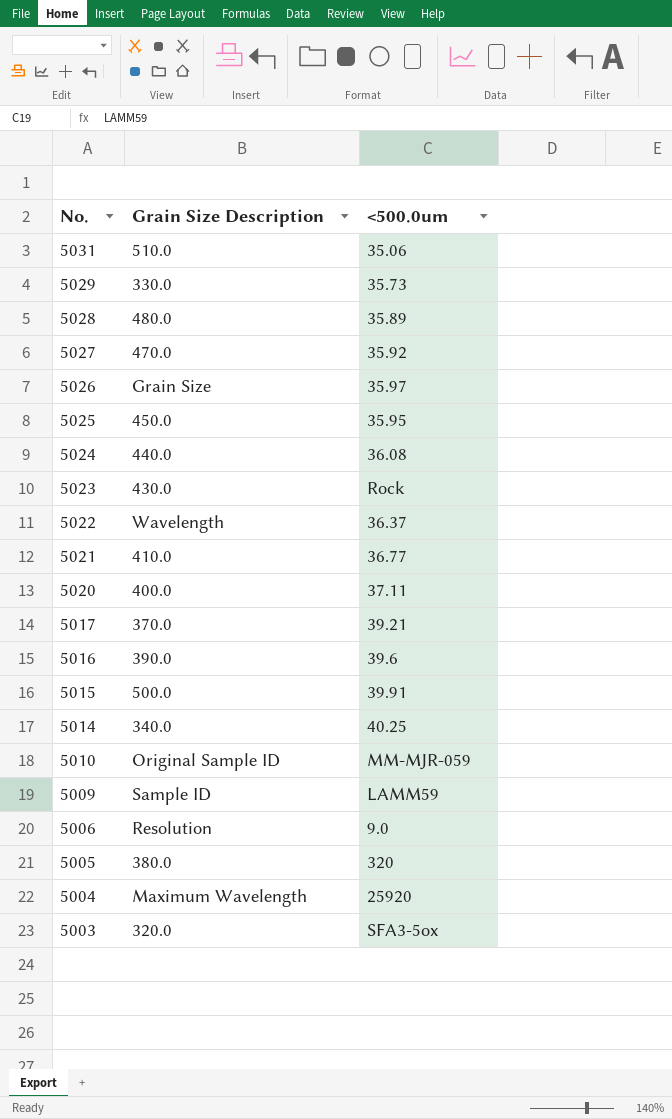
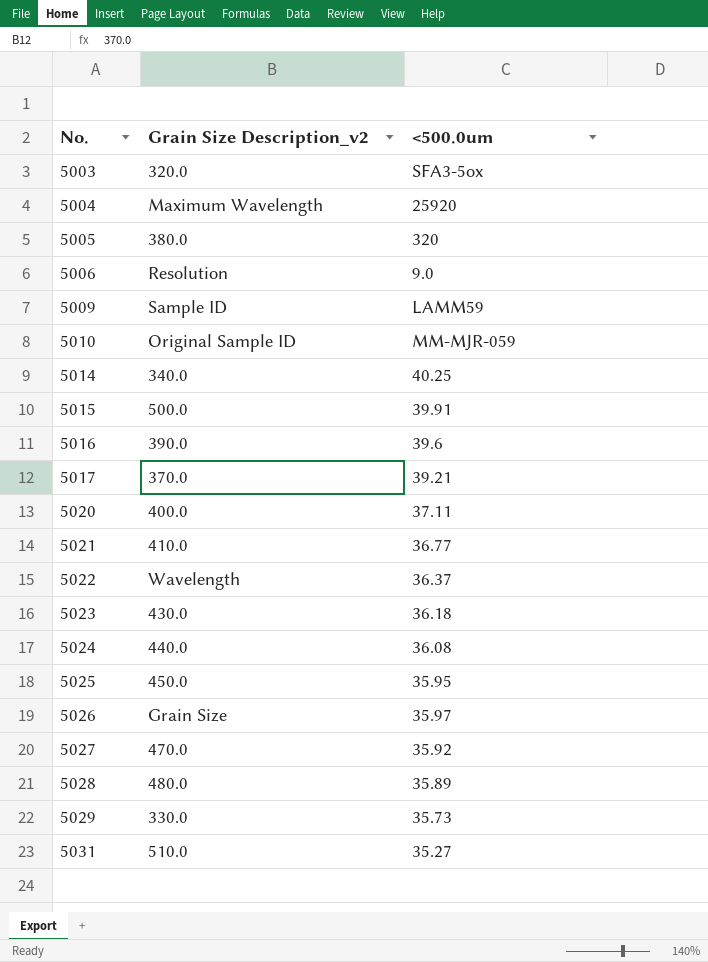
row order: No. descending -> No. ascending
column name: Grain Size Description -> Grain Size Description_v2
5023 | <500.0um: Rock -> 36.18
5031 | <500.0um: 35.06 -> 35.27

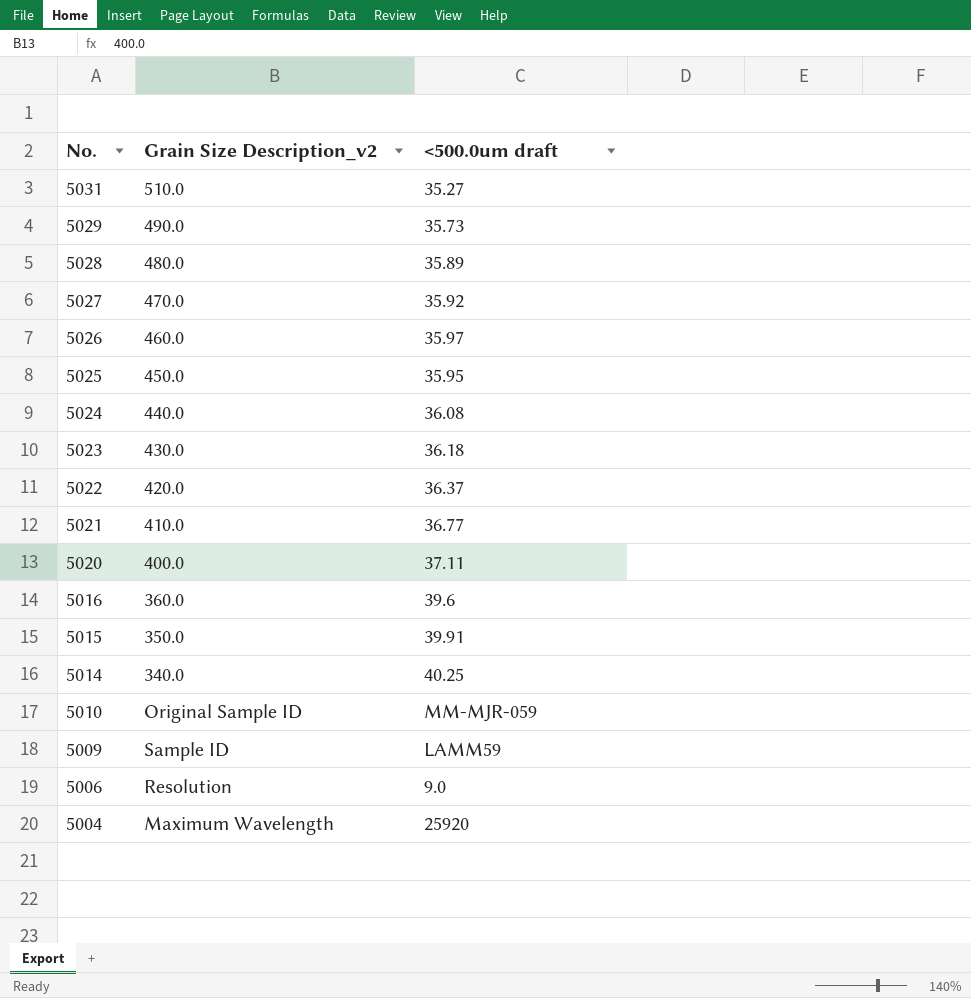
row order: No. ascending -> No. descending
column name: <500.0um -> <500.0um draft
row 5003: 320.0 | SFA3-5ox -> none
row 5005: 380.0 | 320 -> none
row 5017: 370.0 | 39.21 -> none
5029 | Grain Size Description_v2: 330.0 -> 490.0
5026 | Grain Size Description_v2: Grain Size -> 460.0
5022 | Grain Size Description_v2: Wavelength -> 420.0
5016 | Grain Size Description_v2: 390.0 -> 360.0
5015 | Grain Size Description_v2: 500.0 -> 350.0

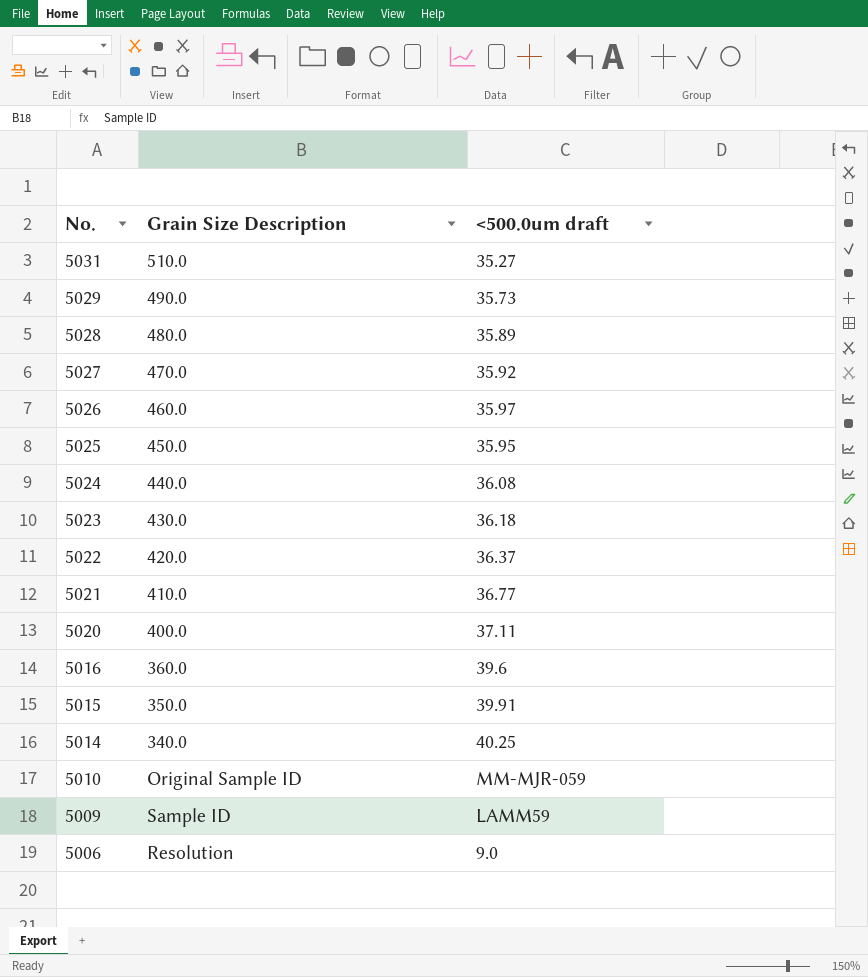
column name: Grain Size Description_v2 -> Grain Size Description
row 5004: Maximum Wavelength | 25920 -> none

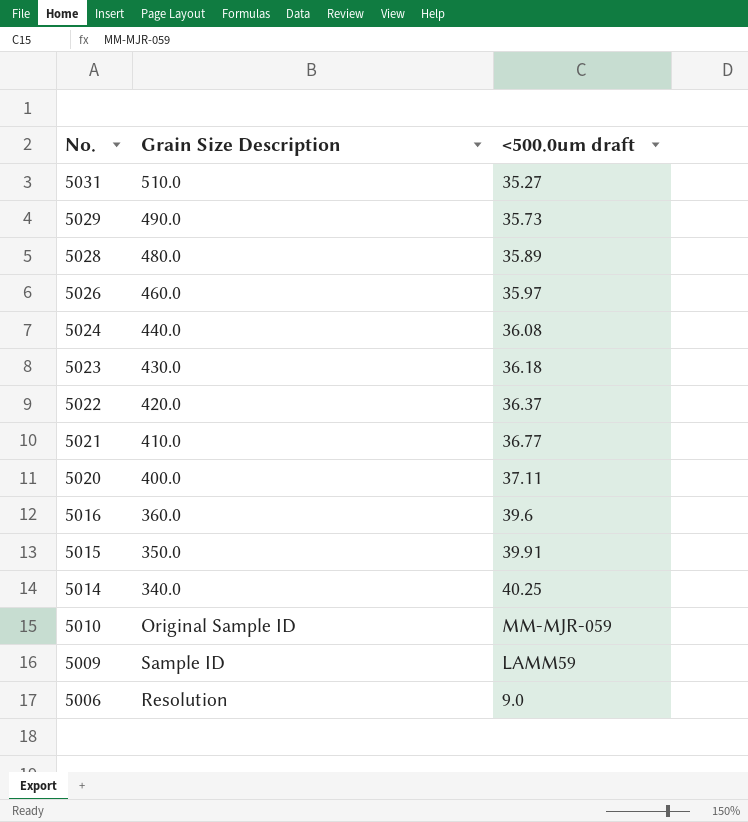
row 5027: 470.0 | 35.92 -> none
row 5025: 450.0 | 35.95 -> none

